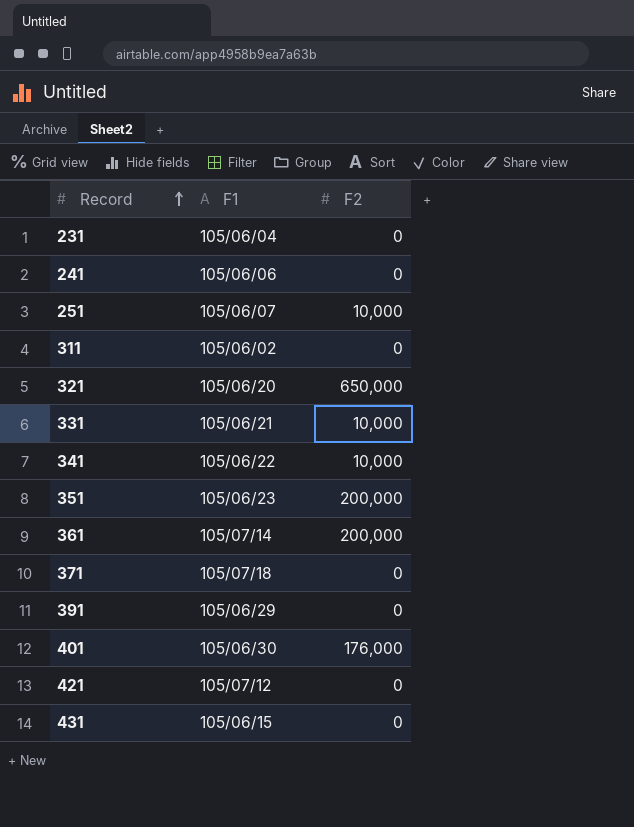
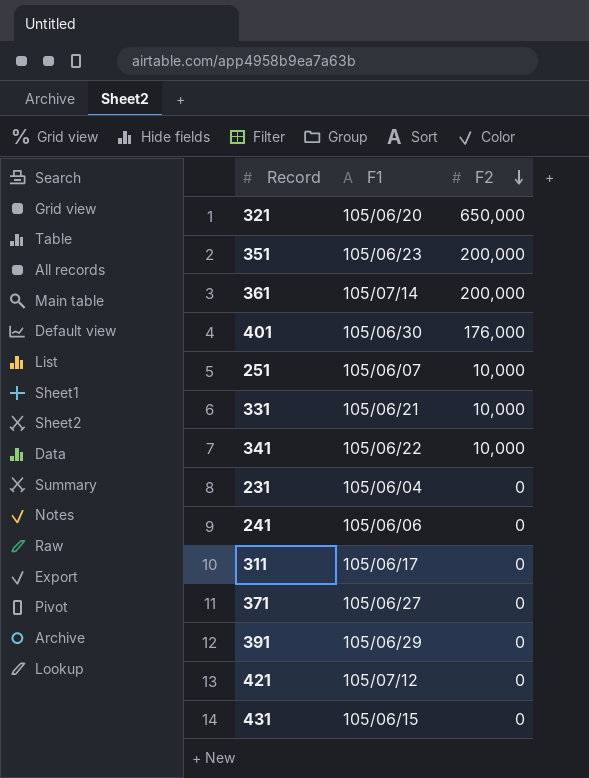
row order: Record ascending -> F2 descending
311 | F1: 105/06/02 -> 105/06/17
371 | F1: 105/07/18 -> 105/06/27

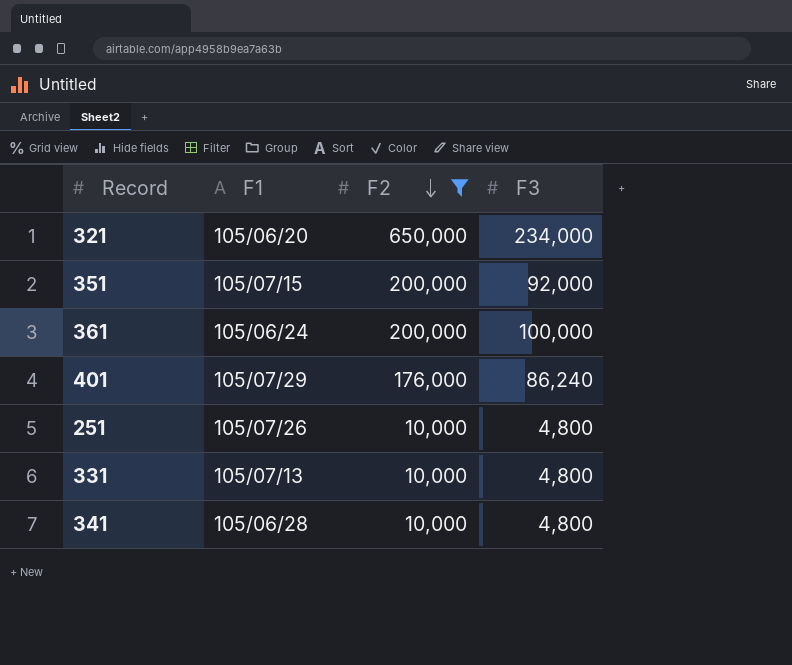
filter: none -> F2 != 0
column F3 | position: none -> 4
351 | F1: 105/06/23 -> 105/07/15
361 | F1: 105/07/14 -> 105/06/24
401 | F1: 105/06/30 -> 105/07/29
251 | F1: 105/06/07 -> 105/07/26
331 | F1: 105/06/21 -> 105/07/13
341 | F1: 105/06/22 -> 105/06/28

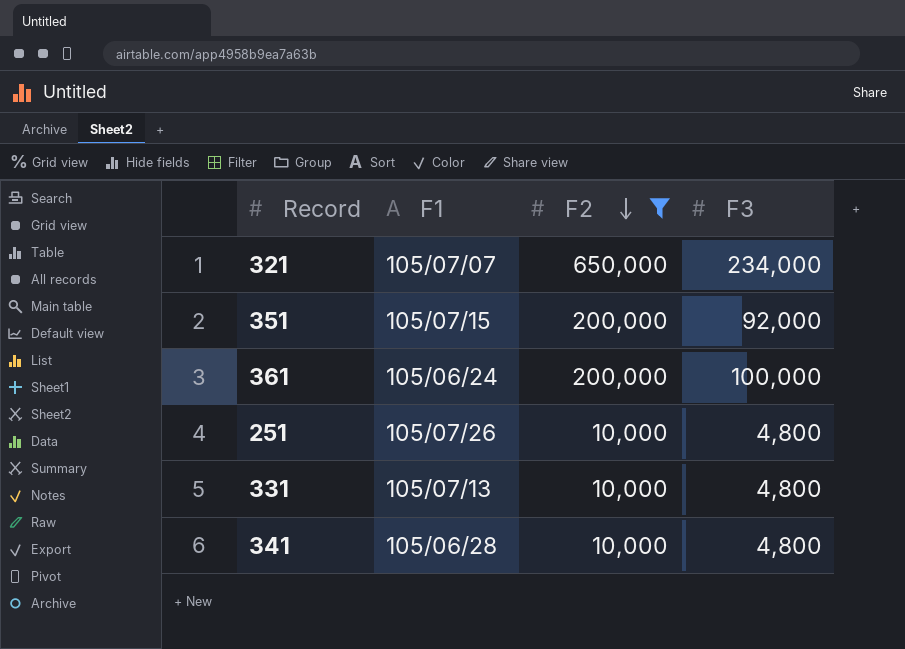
row 401: 105/07/29 | 176,000 | 86,240 -> none
321 | F1: 105/06/20 -> 105/07/07

